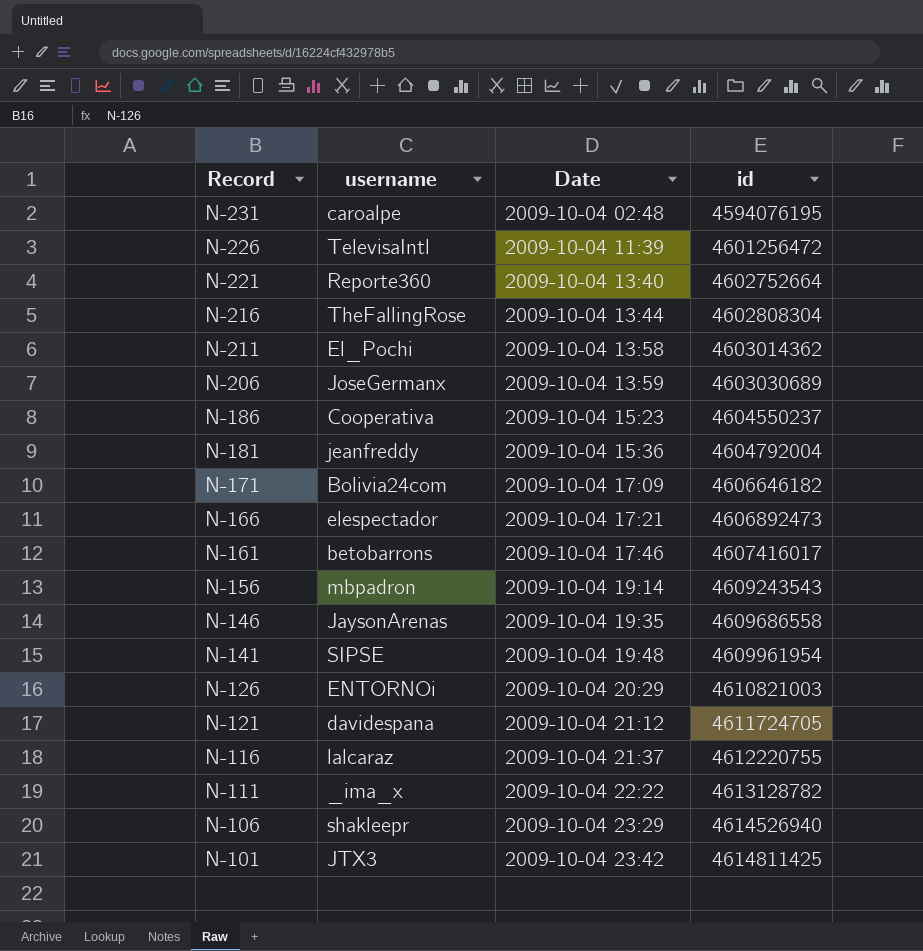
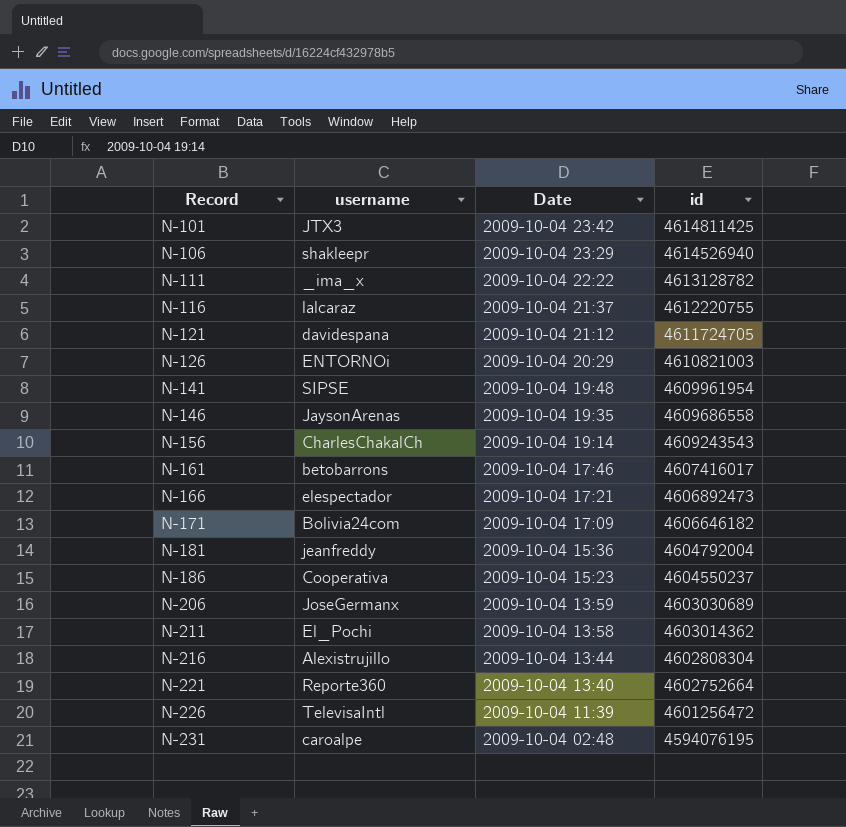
row order: Record descending -> Record ascending
N-156 | username: mbpadron -> CharlesChakalCh
N-216 | username: TheFallingRose -> Alexistrujillo

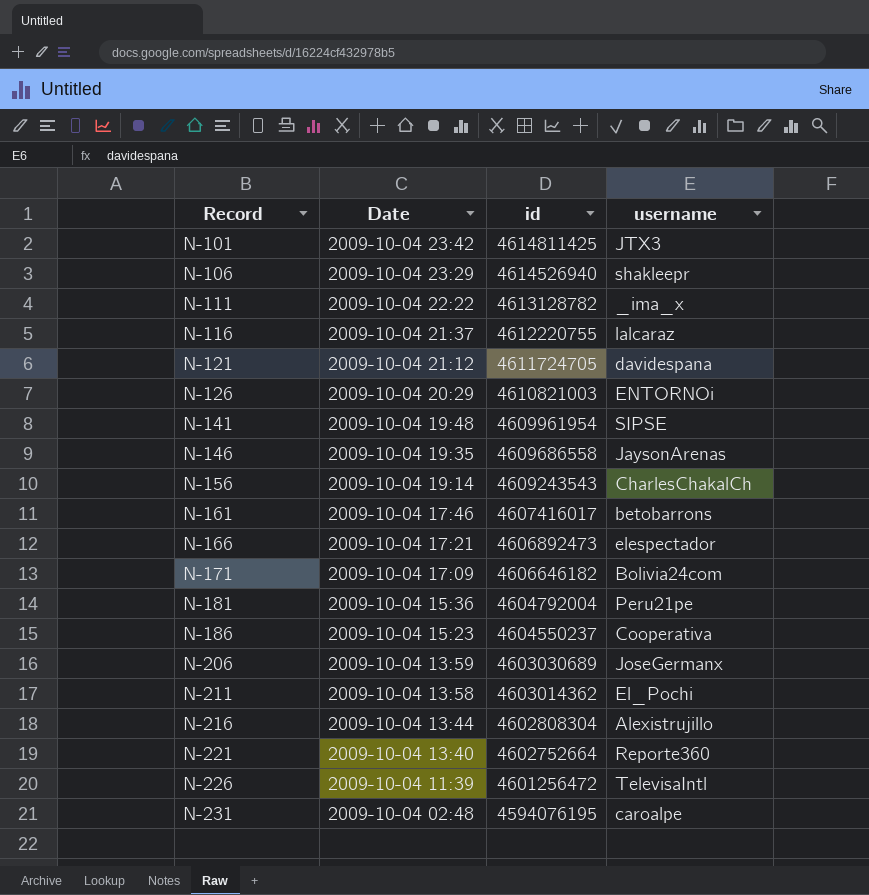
column username | position: 2 -> 4
N-181 | username: jeanfreddy -> Peru21pe

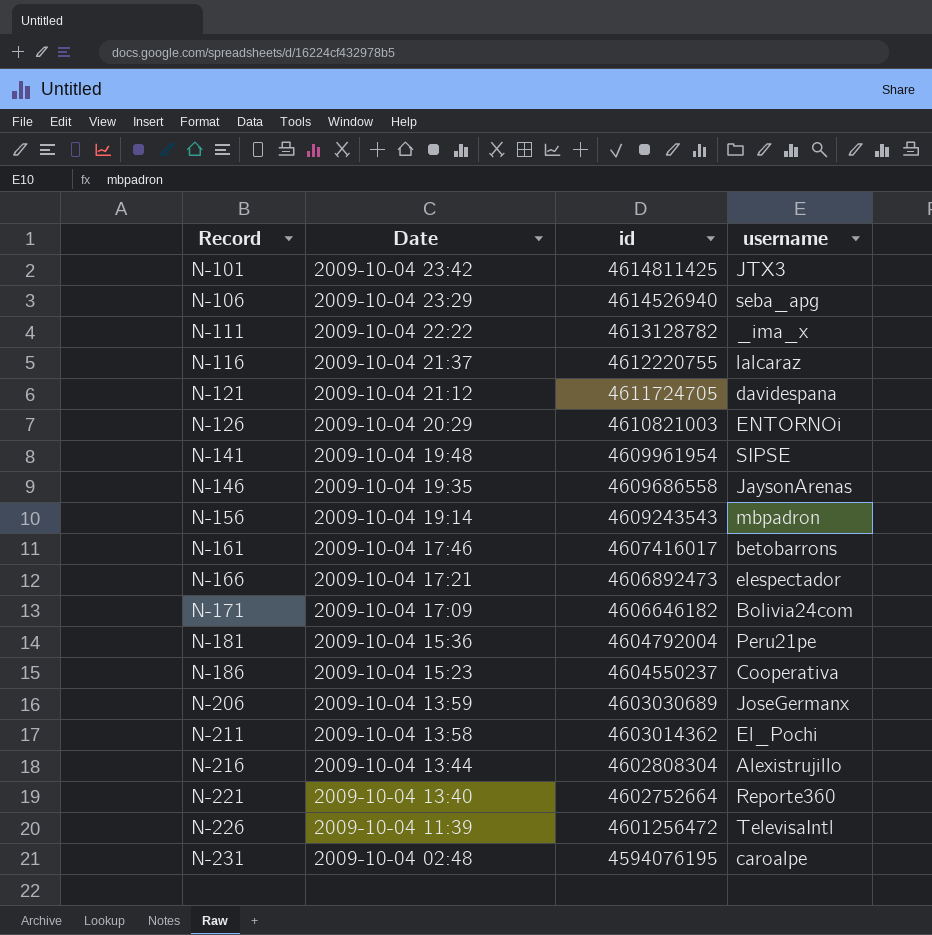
N-106 | username: shakleepr -> seba_apg
N-156 | username: CharlesChakalCh -> mbpadron

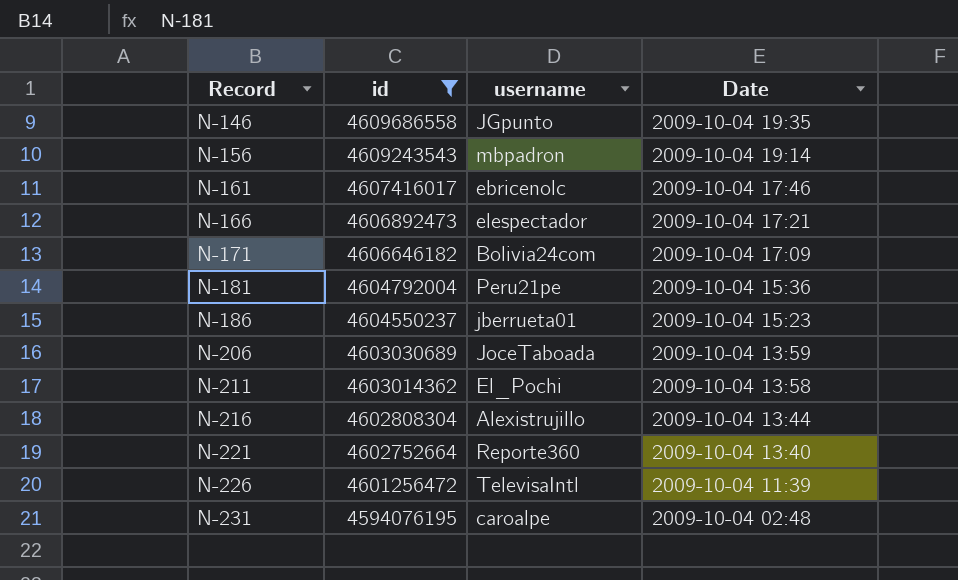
filter: none -> id <= 4609686558
column Date | position: 2 -> 4
N-146 | username: JaysonArenas -> JGpunto
N-161 | username: betobarrons -> ebricenolc
N-186 | username: Cooperativa -> jberrueta01
N-206 | username: JoseGermanx -> JoceTaboada

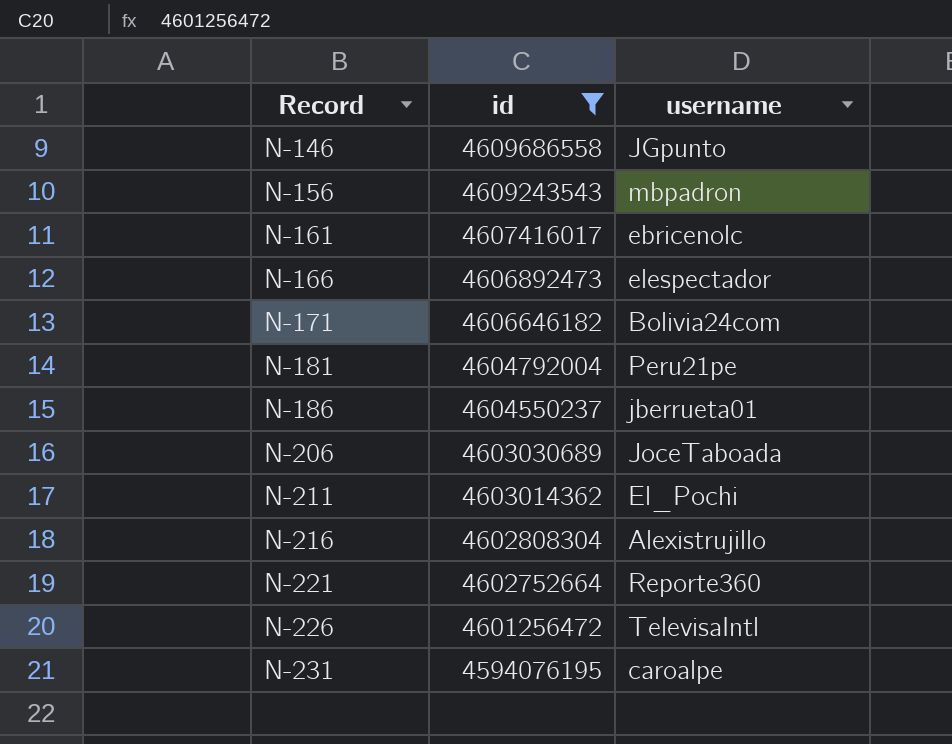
column Date | position: 4 -> none

